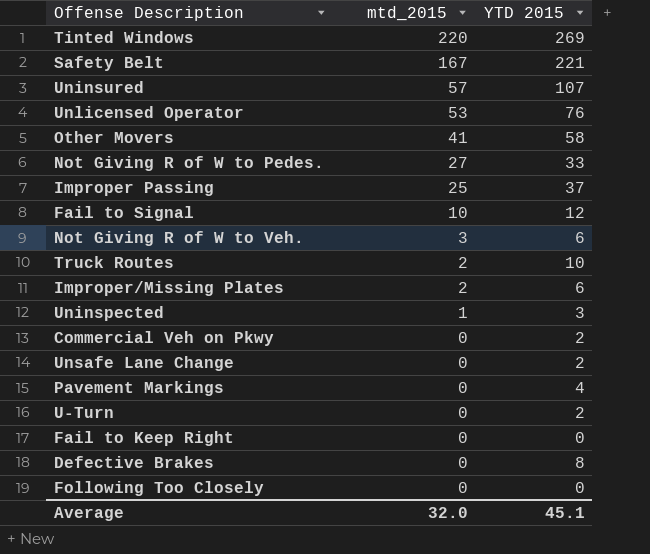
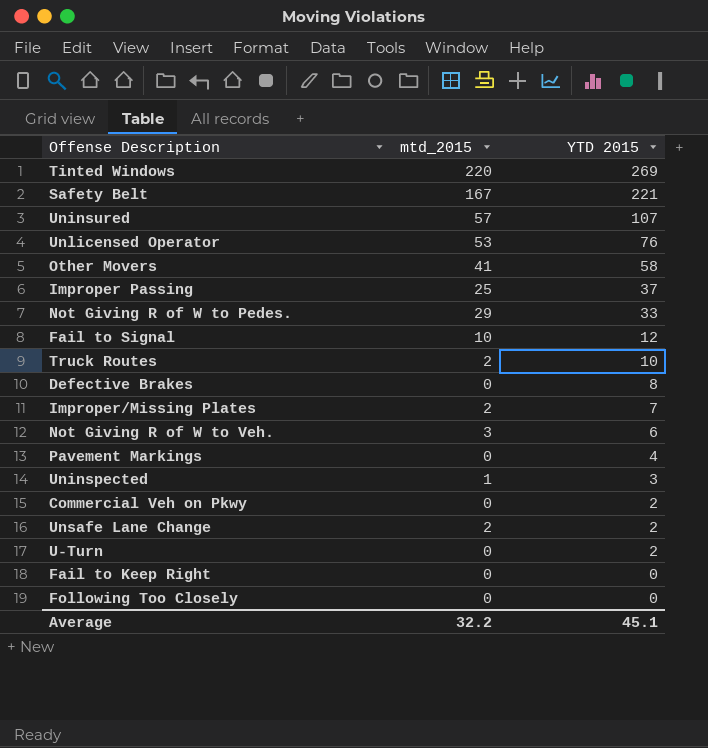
row order: mtd_2015 descending -> YTD 2015 descending
Not Giving R of W to Pedes. | mtd_2015: 27 -> 29
Improper/Missing Plates | YTD 2015: 6 -> 7
Unsafe Lane Change | mtd_2015: 0 -> 2
Average | mtd_2015: 32.0 -> 32.2

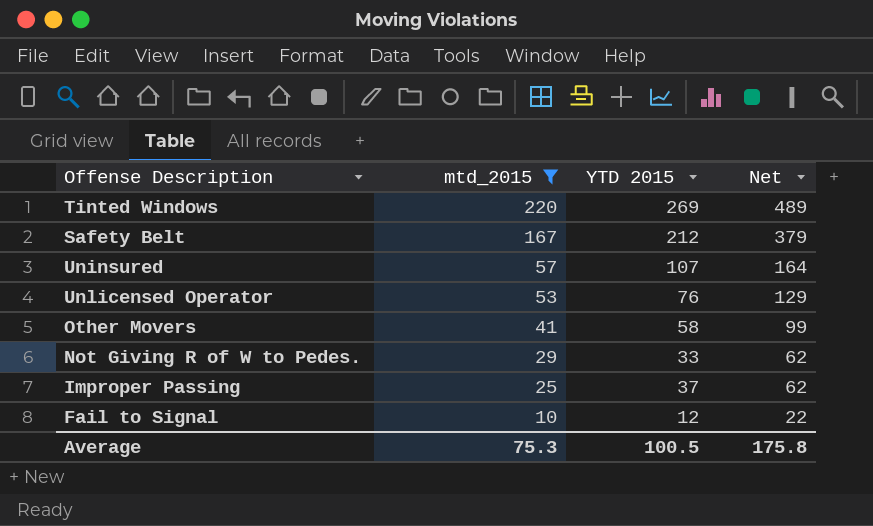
filter: none -> mtd_2015 >= 10
row order: YTD 2015 descending -> mtd_2015 descending
column Net | formula: none -> [mtd_2015] + [YTD 2015]
Safety Belt | YTD 2015: 221 -> 212
Average | mtd_2015: 32.2 -> 75.3
Average | YTD 2015: 45.1 -> 100.5

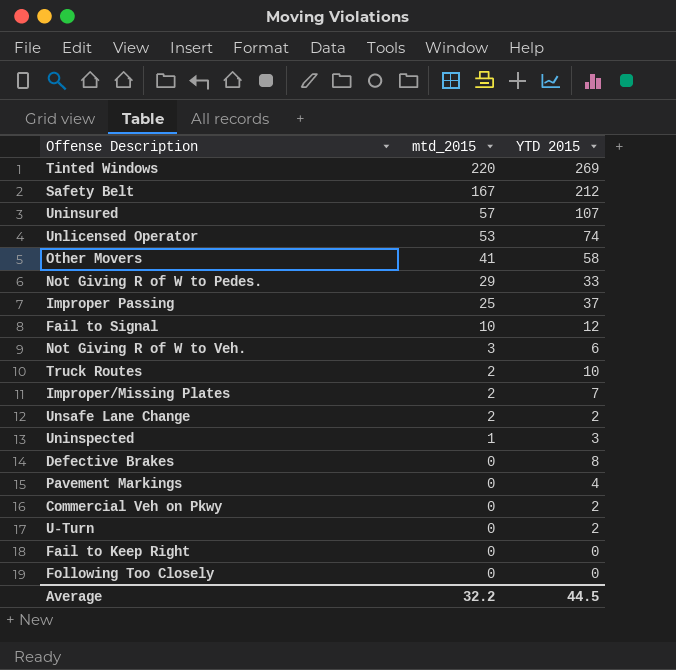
filter: mtd_2015 >= 10 -> none
column Net | formula: [mtd_2015] + [YTD 2015] -> none
Unlicensed Operator | YTD 2015: 76 -> 74
Average | mtd_2015: 75.3 -> 32.2
Average | YTD 2015: 100.5 -> 44.5

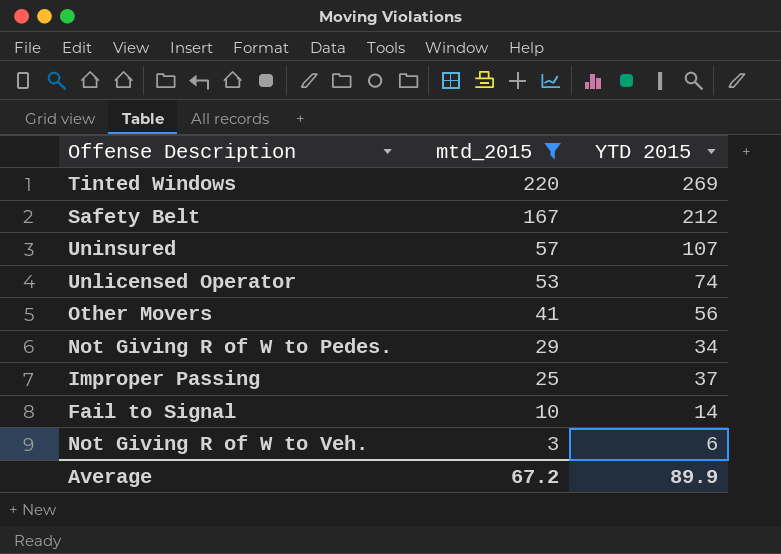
filter: none -> mtd_2015 >= 3
Other Movers | YTD 2015: 58 -> 56
Not Giving R of W to Pedes. | YTD 2015: 33 -> 34
Fail to Signal | YTD 2015: 12 -> 14
Average | mtd_2015: 32.2 -> 67.2
Average | YTD 2015: 44.5 -> 89.9

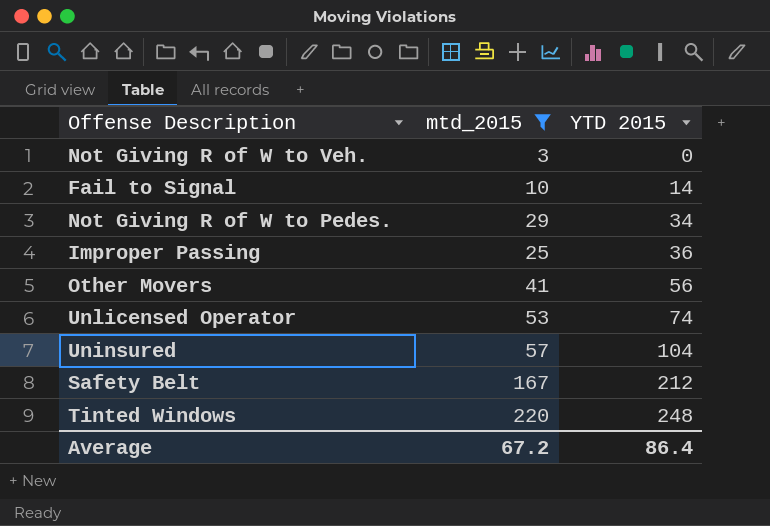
row order: mtd_2015 descending -> YTD 2015 ascending
Not Giving R of W to Veh. | YTD 2015: 6 -> 0
Improper Passing | YTD 2015: 37 -> 36
Uninsured | YTD 2015: 107 -> 104
Tinted Windows | YTD 2015: 269 -> 248
Average | YTD 2015: 89.9 -> 86.4

